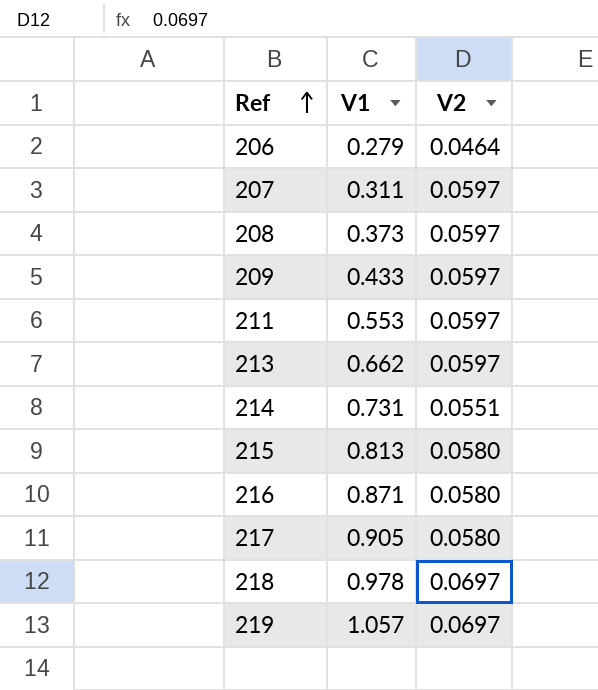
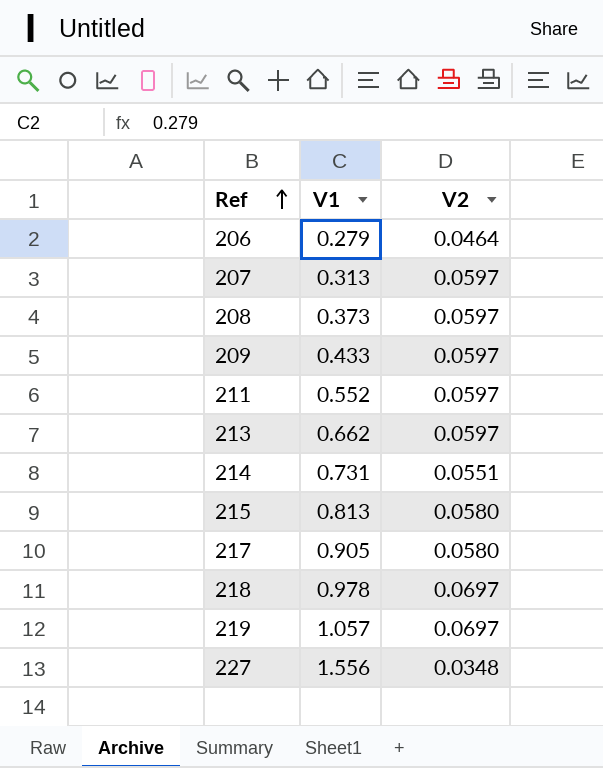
row 216: 0.871 | 0.0580 -> none
207 | V1: 0.311 -> 0.313
211 | V1: 0.553 -> 0.552
row 227: none -> 1.556 | 0.0348

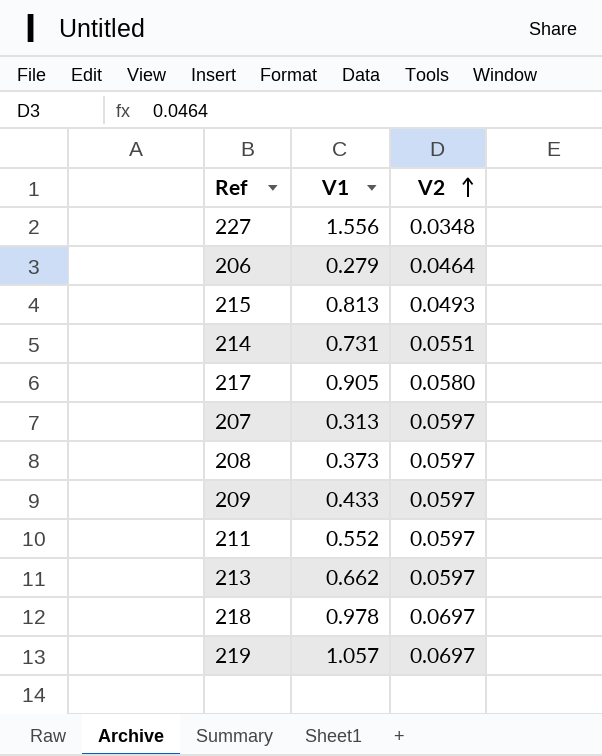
row order: Ref ascending -> V2 ascending
215 | V2: 0.0580 -> 0.0493

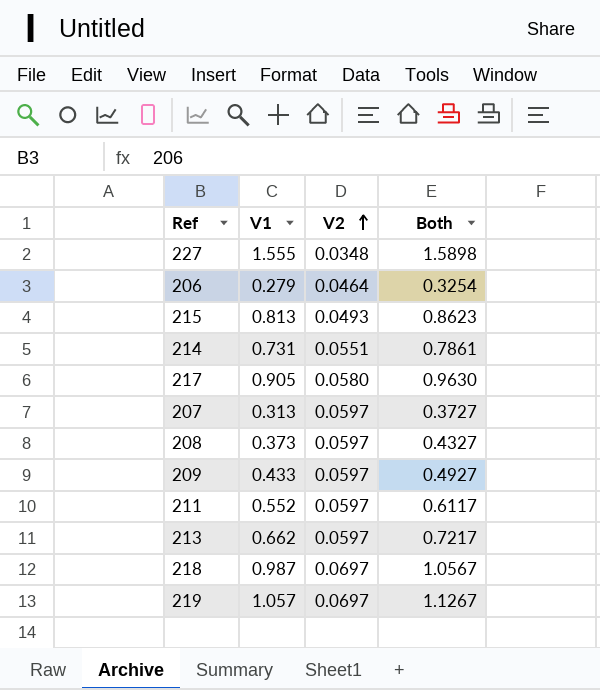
column Both | formula: none -> [V1] + [V2]
227 | V1: 1.556 -> 1.555
218 | V1: 0.978 -> 0.987

